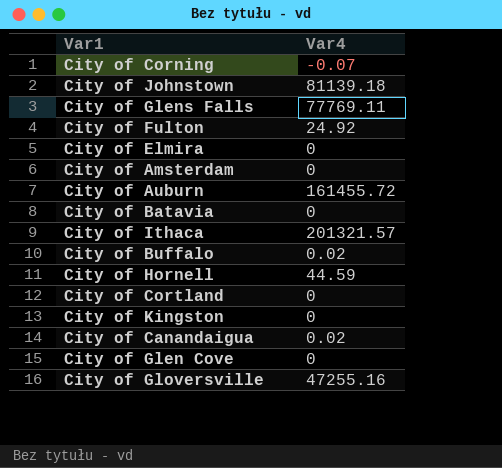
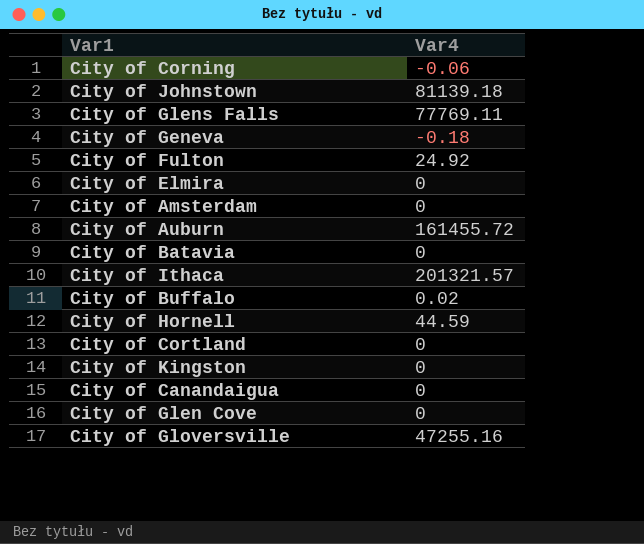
City of Corning | Var4: -0.07 -> -0.06
row City of Geneva: none -> -0.18
City of Canandaigua | Var4: 0.02 -> 0

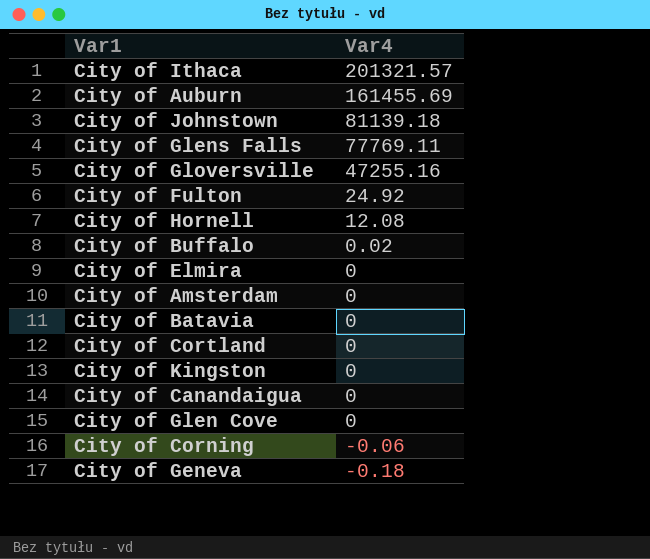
row order: none -> Var4 descending
City of Auburn | Var4: 161455.72 -> 161455.69
City of Hornell | Var4: 44.59 -> 12.08

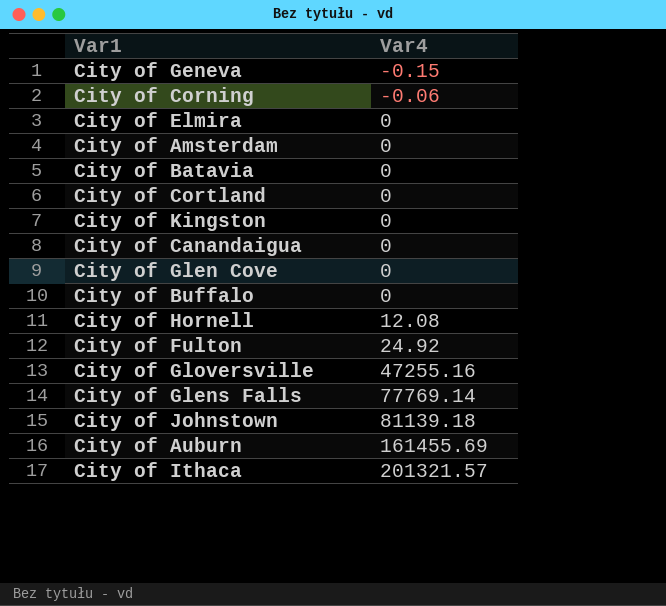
row order: Var4 descending -> Var4 ascending
City of Geneva | Var4: -0.18 -> -0.15
City of Buffalo | Var4: 0.02 -> 0
City of Glens Falls | Var4: 77769.11 -> 77769.14

